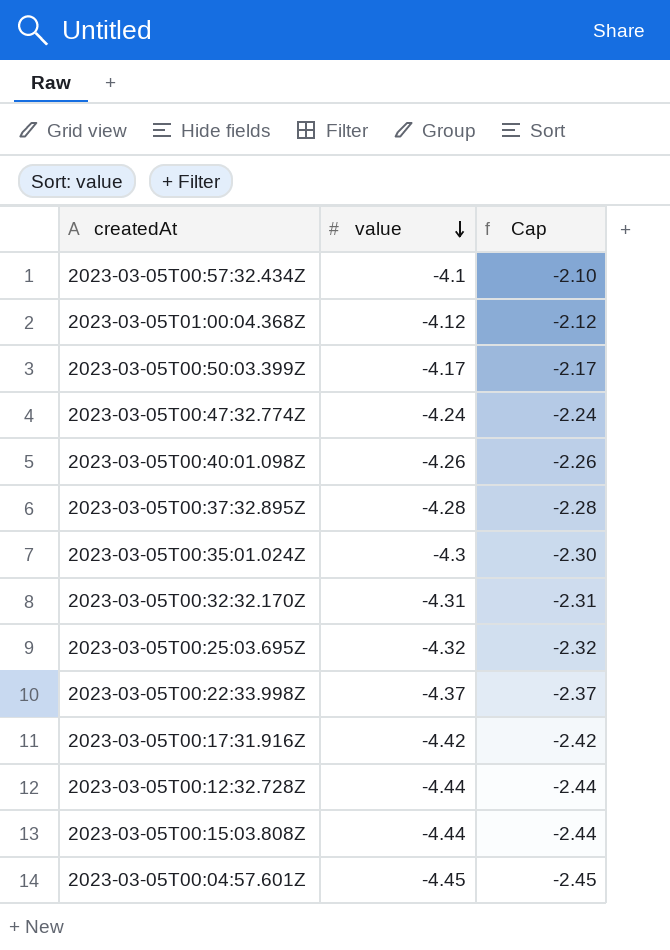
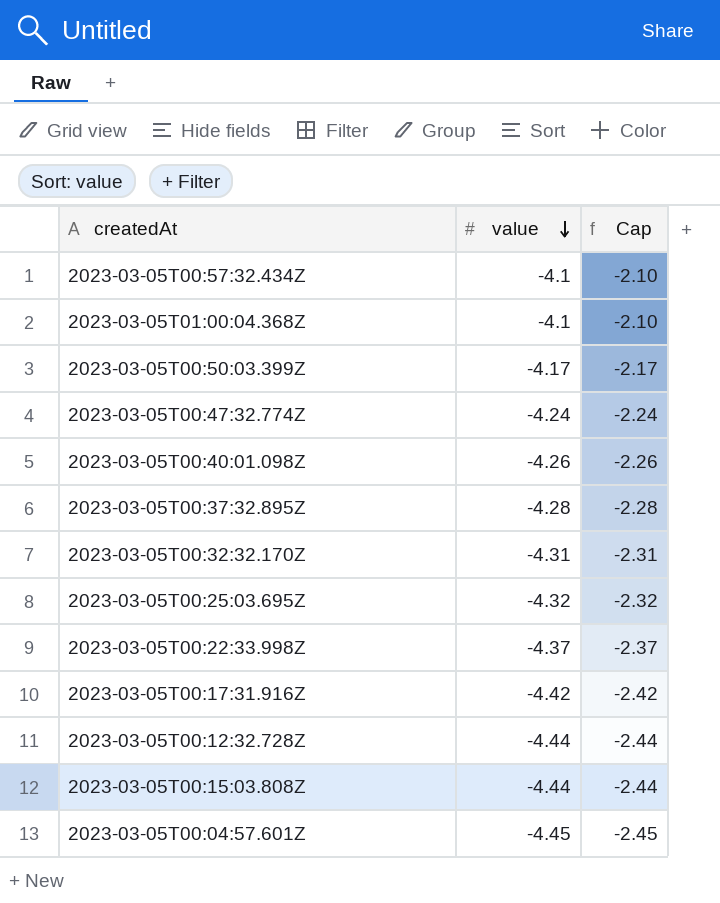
row 2023-03-05T00:35:01.024Z: -4.3 | -2.30 -> none
2023-03-05T01:00:04.368Z | value: -4.12 -> -4.1
2023-03-05T01:00:04.368Z | Cap: -2.12 -> -2.10

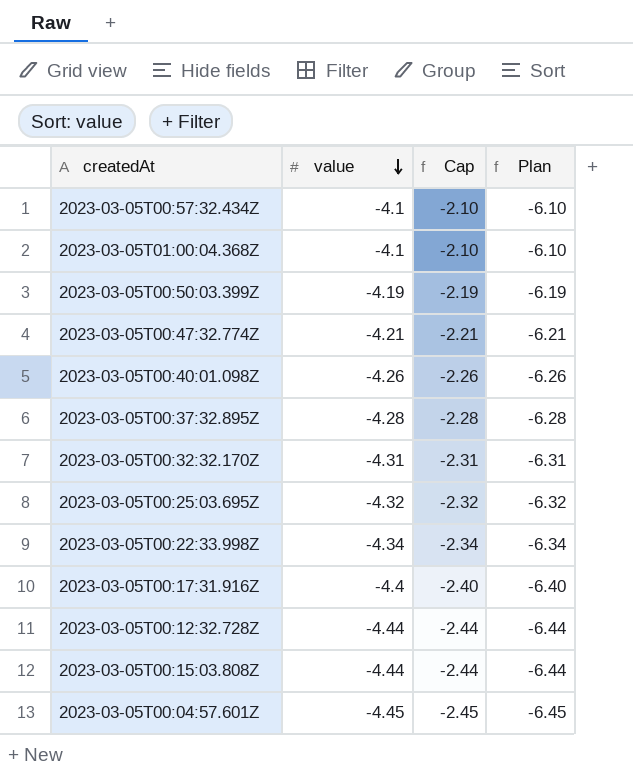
column Plan | formula: none -> [value] - 2
2023-03-05T00:50:03.399Z | value: -4.17 -> -4.19
2023-03-05T00:50:03.399Z | Cap: -2.17 -> -2.19
2023-03-05T00:47:32.774Z | value: -4.24 -> -4.21
2023-03-05T00:47:32.774Z | Cap: -2.24 -> -2.21
2023-03-05T00:22:33.998Z | value: -4.37 -> -4.34
2023-03-05T00:22:33.998Z | Cap: -2.37 -> -2.34
2023-03-05T00:17:31.916Z | value: -4.42 -> -4.4
2023-03-05T00:17:31.916Z | Cap: -2.42 -> -2.40

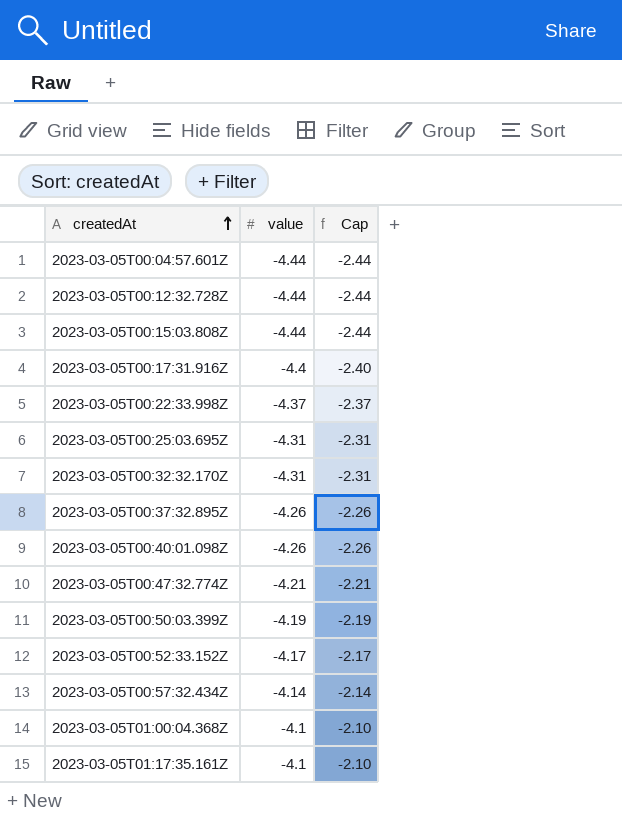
row order: value descending -> createdAt ascending
column Plan | formula: [value] - 2 -> none
2023-03-05T00:04:57.601Z | value: -4.45 -> -4.44
2023-03-05T00:04:57.601Z | Cap: -2.45 -> -2.44
2023-03-05T00:22:33.998Z | value: -4.34 -> -4.37
2023-03-05T00:22:33.998Z | Cap: -2.34 -> -2.37
2023-03-05T00:25:03.695Z | value: -4.32 -> -4.31
2023-03-05T00:25:03.695Z | Cap: -2.32 -> -2.31
2023-03-05T00:37:32.895Z | value: -4.28 -> -4.26
2023-03-05T00:37:32.895Z | Cap: -2.28 -> -2.26
row 2023-03-05T00:52:33.152Z: none -> -4.17 | -2.17
2023-03-05T00:57:32.434Z | value: -4.1 -> -4.14
2023-03-05T00:57:32.434Z | Cap: -2.10 -> -2.14
row 2023-03-05T01:17:35.161Z: none -> -4.1 | -2.10

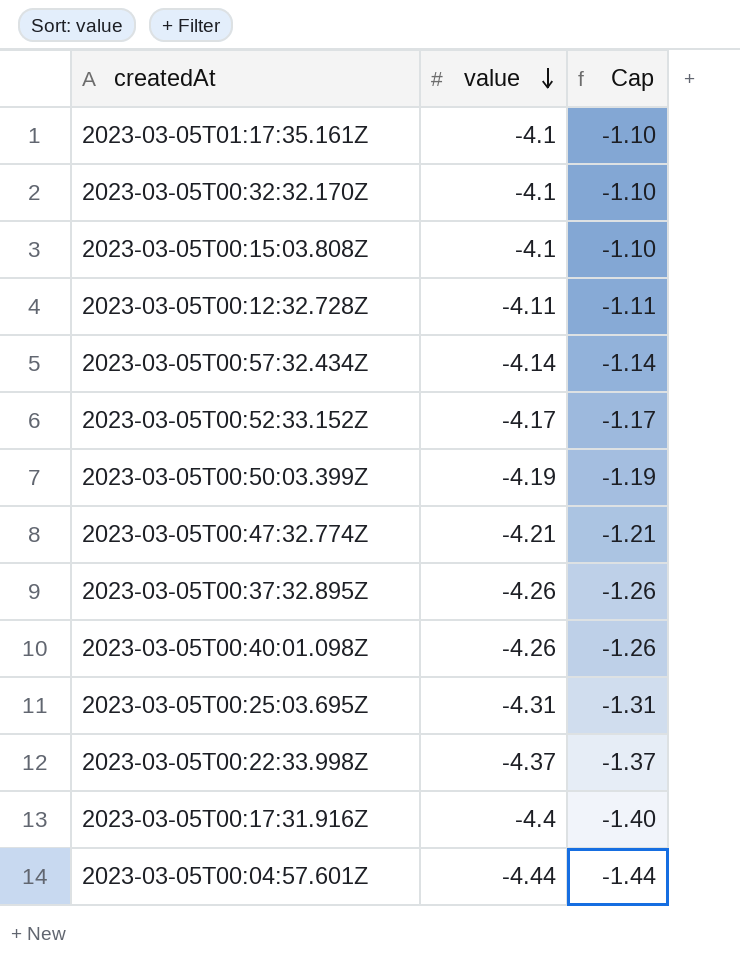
row order: createdAt ascending -> value descending
column Cap | formula: [value] + 2 -> [value] + 3
row 2023-03-05T01:00:04.368Z: -4.1 | -2.10 -> none
2023-03-05T00:32:32.170Z | value: -4.31 -> -4.1
2023-03-05T00:15:03.808Z | value: -4.44 -> -4.1
2023-03-05T00:12:32.728Z | value: -4.44 -> -4.11

